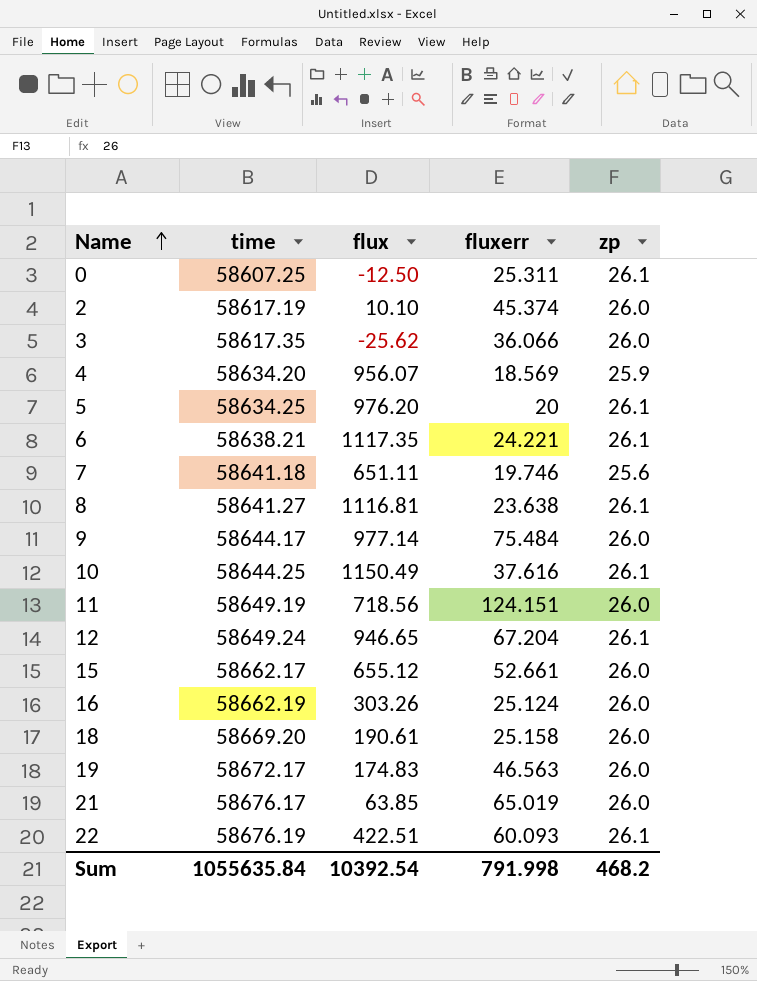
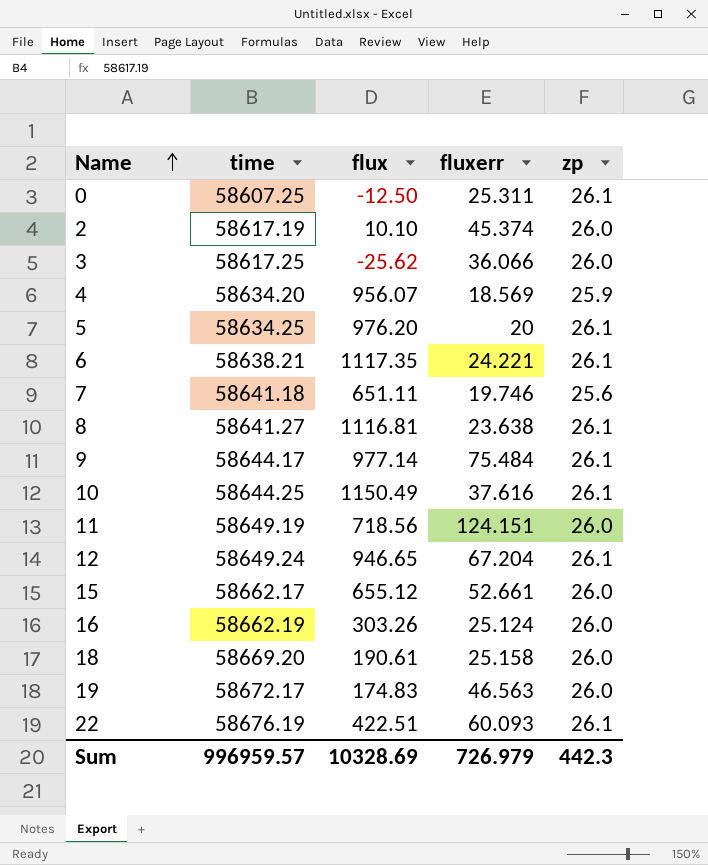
row 21: 58676.17 | 63.85 | 65.019 | 26.0 -> none
3 | time: 58617.35 -> 58617.25
9 | zp: 26.0 -> 26.1
Sum | time: 1055635.84 -> 996959.57
Sum | flux: 10392.54 -> 10328.69
Sum | fluxerr: 791.998 -> 726.979
Sum | zp: 468.2 -> 442.3

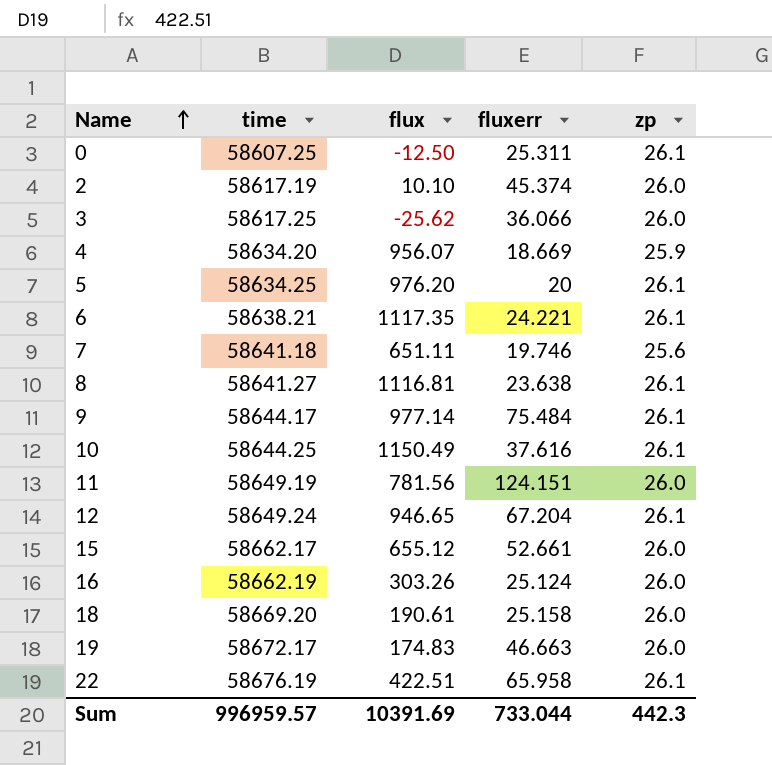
4 | fluxerr: 18.569 -> 18.669
11 | flux: 718.56 -> 781.56
19 | fluxerr: 46.563 -> 46.663
22 | fluxerr: 60.093 -> 65.958
Sum | flux: 10328.69 -> 10391.69
Sum | fluxerr: 726.979 -> 733.044

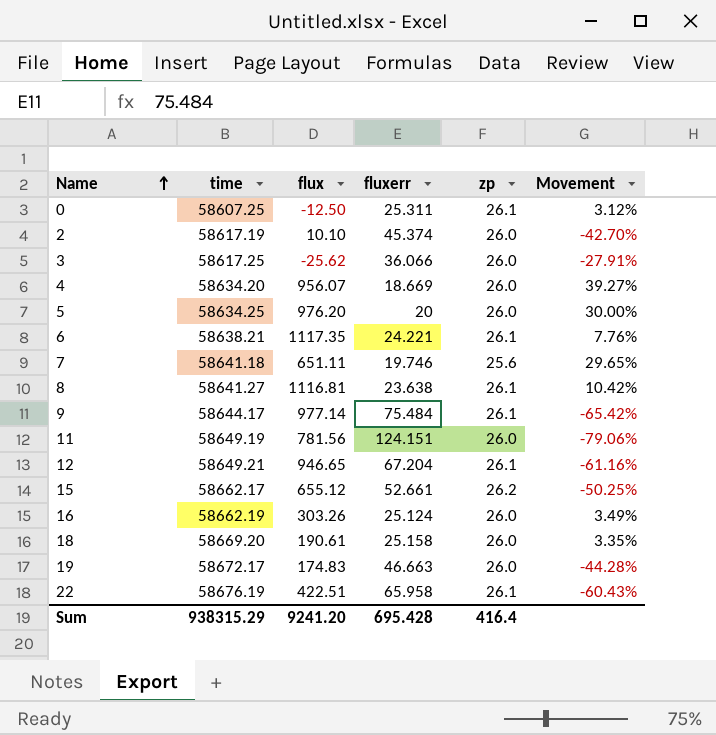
column Movement | formula: none -> ([zp] - [fluxerr]) / [fluxerr]
row 10: 58644.25 | 1150.49 | 37.616 | 26.1 -> none
4 | zp: 25.9 -> 26.0
5 | zp: 26.1 -> 26.0
12 | time: 58649.24 -> 58649.21
15 | zp: 26.0 -> 26.2
Sum | time: 996959.57 -> 938315.29
Sum | flux: 10391.69 -> 9241.20
Sum | fluxerr: 733.044 -> 695.428
Sum | zp: 442.3 -> 416.4

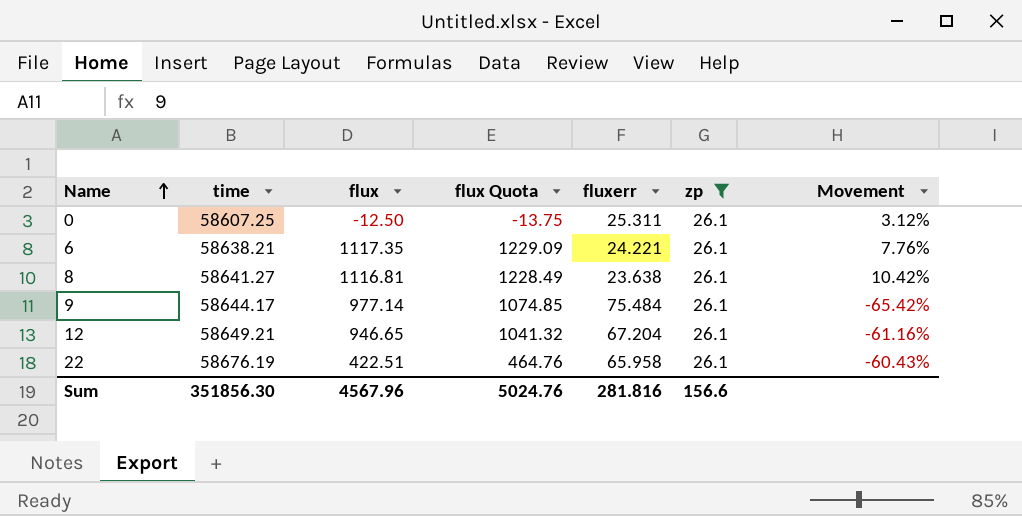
filter: none -> zp = 26.1
column flux Quota | formula: none -> [flux] * 1.1
Sum | time: 938315.29 -> 351856.30
Sum | flux: 9241.20 -> 4567.96
Sum | fluxerr: 695.428 -> 281.816
Sum | zp: 416.4 -> 156.6

